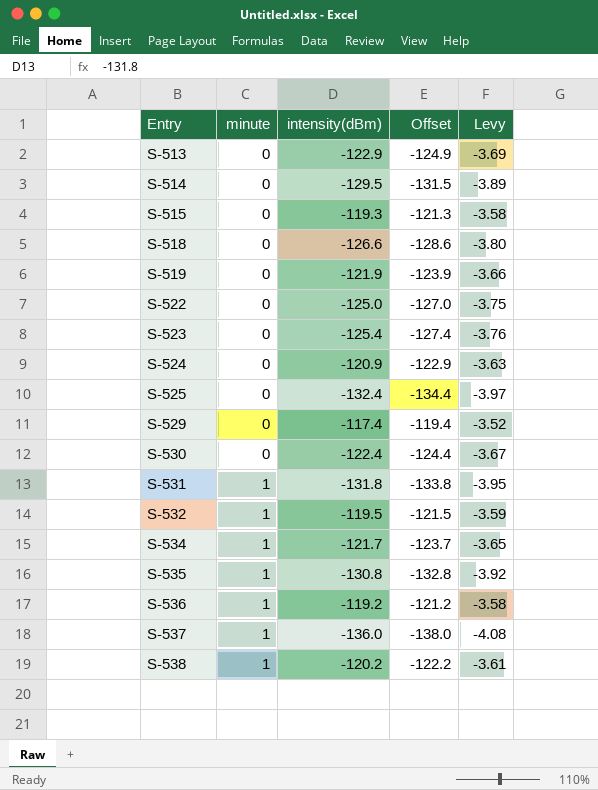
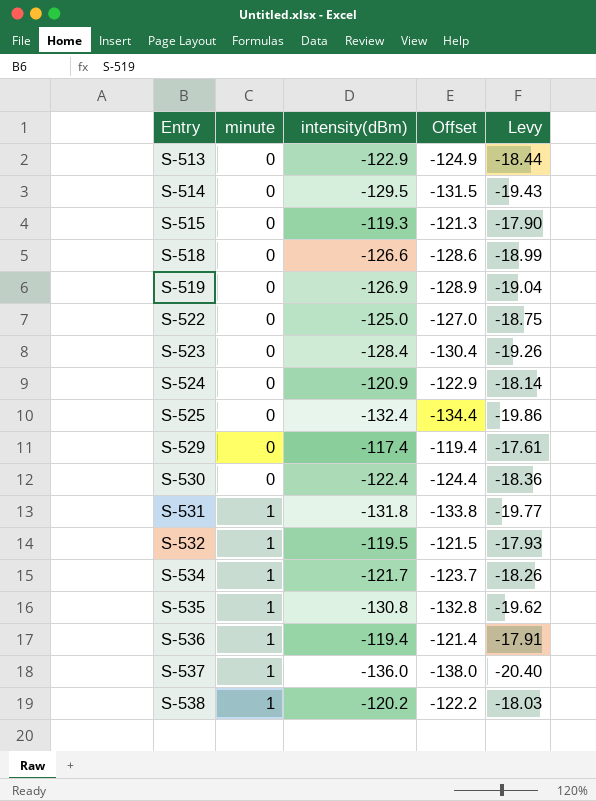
column Levy | formula: [intensity(dBm)] * 0.03 -> [intensity(dBm)] * 0.15
S-519 | intensity(dBm): -121.9 -> -126.9
S-519 | Offset: -123.9 -> -128.9
S-523 | intensity(dBm): -125.4 -> -128.4
S-523 | Offset: -127.4 -> -130.4
S-536 | intensity(dBm): -119.2 -> -119.4
S-536 | Offset: -121.2 -> -121.4

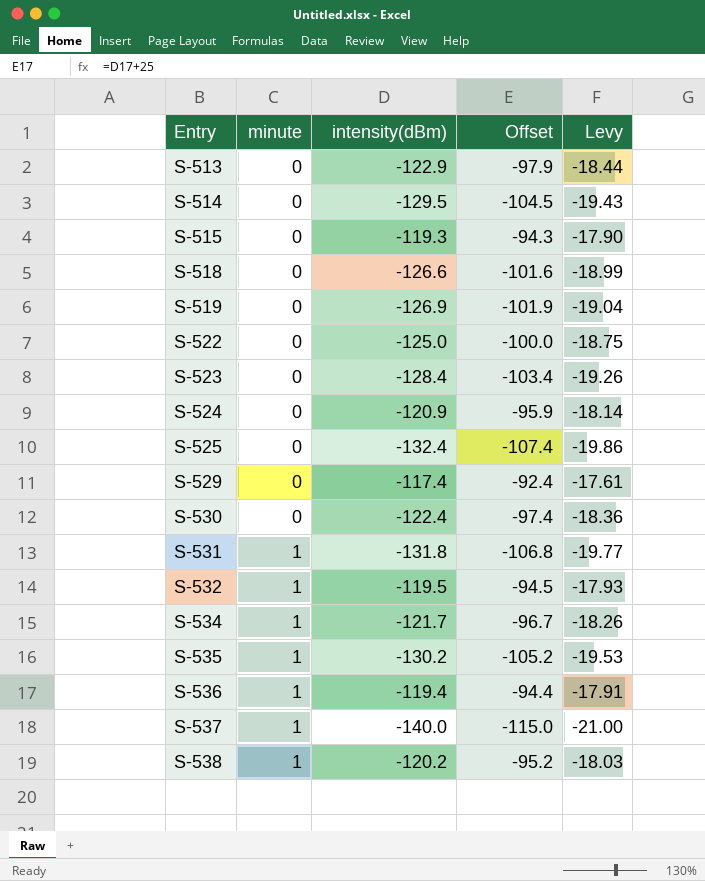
column Offset | formula: [intensity(dBm)] - 2 -> [intensity(dBm)] + 25
S-535 | intensity(dBm): -130.8 -> -130.2
S-535 | Levy: -19.62 -> -19.53
S-537 | intensity(dBm): -136.0 -> -140.0
S-537 | Levy: -20.40 -> -21.00

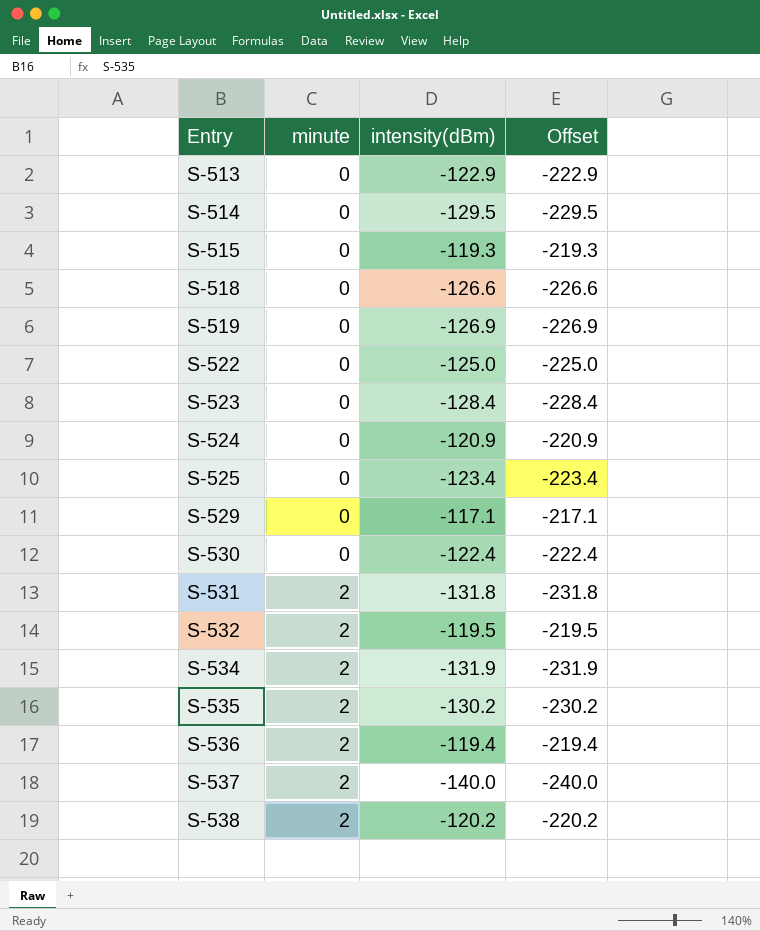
column Levy | formula: [intensity(dBm)] * 0.15 -> none
column Offset | formula: [intensity(dBm)] + 25 -> [intensity(dBm)] - 100
S-525 | intensity(dBm): -132.4 -> -123.4
S-529 | intensity(dBm): -117.4 -> -117.1
S-531 | minute: 1 -> 2
S-532 | minute: 1 -> 2
S-534 | minute: 1 -> 2
S-534 | intensity(dBm): -121.7 -> -131.9
S-535 | minute: 1 -> 2
S-536 | minute: 1 -> 2
S-537 | minute: 1 -> 2
S-538 | minute: 1 -> 2

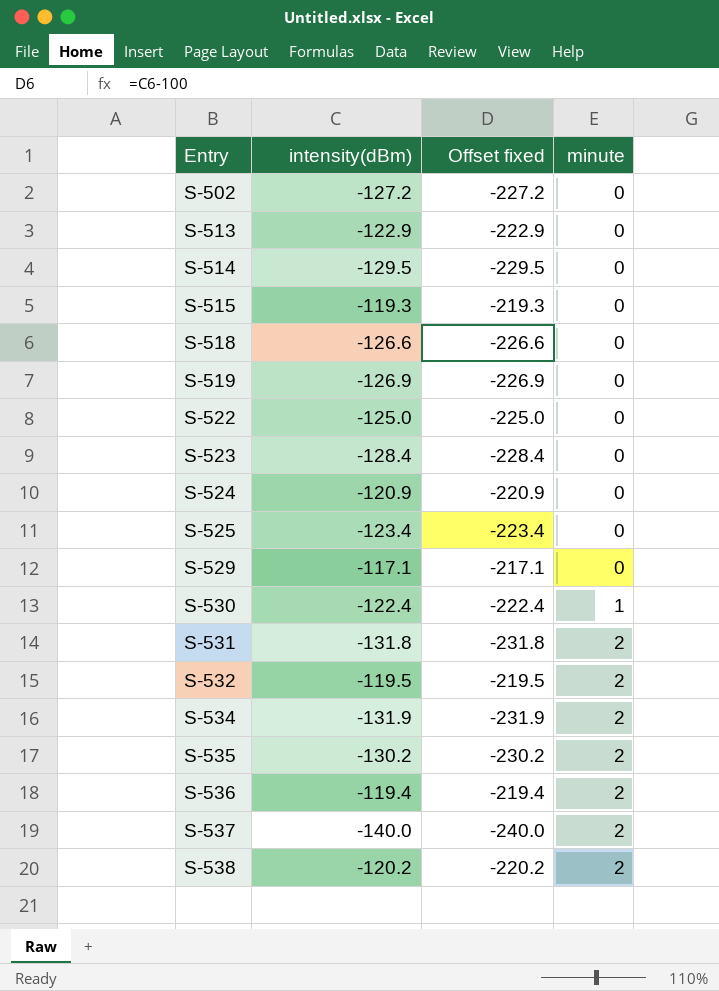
column name: Offset -> Offset fixed
column minute | position: 2 -> 4
row S-502: none -> -127.2 | -227.2 | 0
S-530 | minute: 0 -> 1

